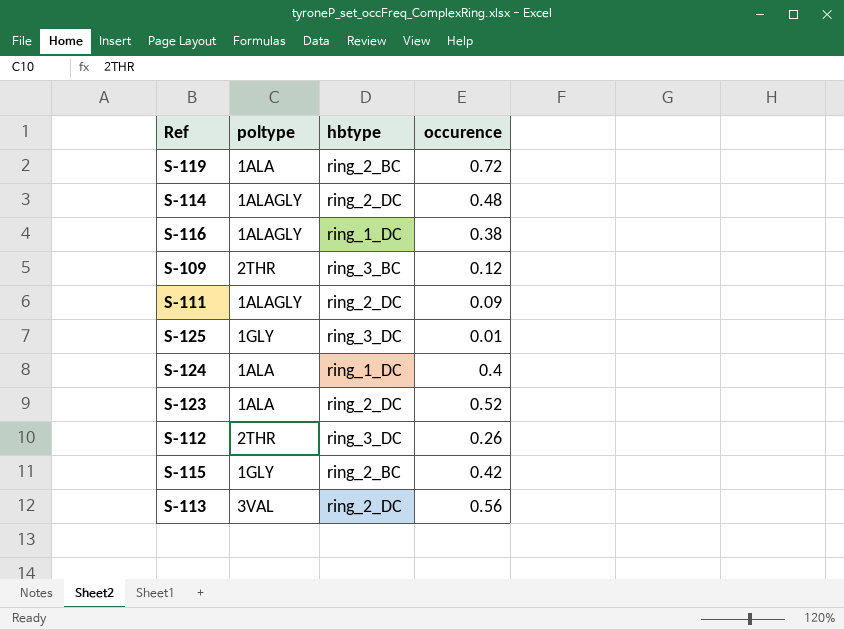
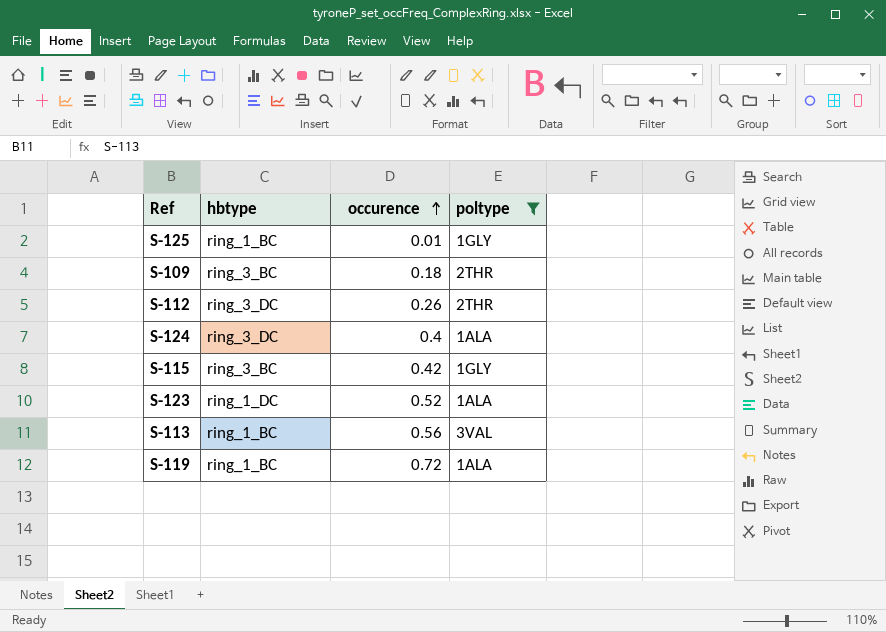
filter: none -> poltype != 1ALAGLY
row order: none -> occurence ascending
column poltype | position: 2 -> 4
S-125 | hbtype: ring_3_DC -> ring_1_BC
S-109 | occurence: 0.12 -> 0.18
S-124 | hbtype: ring_1_DC -> ring_3_DC
S-115 | hbtype: ring_2_BC -> ring_3_BC
S-123 | hbtype: ring_2_DC -> ring_1_DC
S-113 | hbtype: ring_2_DC -> ring_1_BC
S-119 | hbtype: ring_2_BC -> ring_1_BC

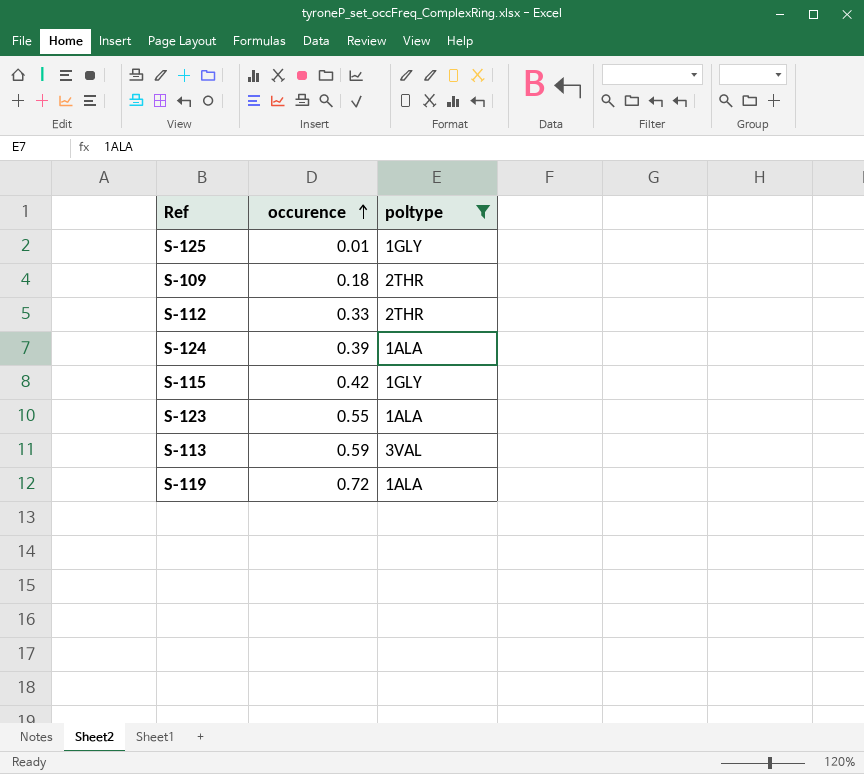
column hbtype | position: 2 -> none
S-112 | occurence: 0.26 -> 0.33
S-124 | occurence: 0.4 -> 0.39
S-123 | occurence: 0.52 -> 0.55
S-113 | occurence: 0.56 -> 0.59

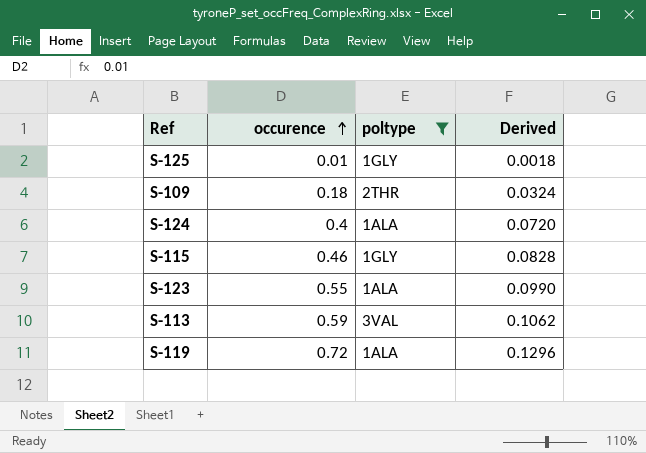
column Derived | formula: none -> [occurence] * 0.18
row S-112: 0.33 | 2THR -> none
S-124 | occurence: 0.39 -> 0.4
S-115 | occurence: 0.42 -> 0.46

